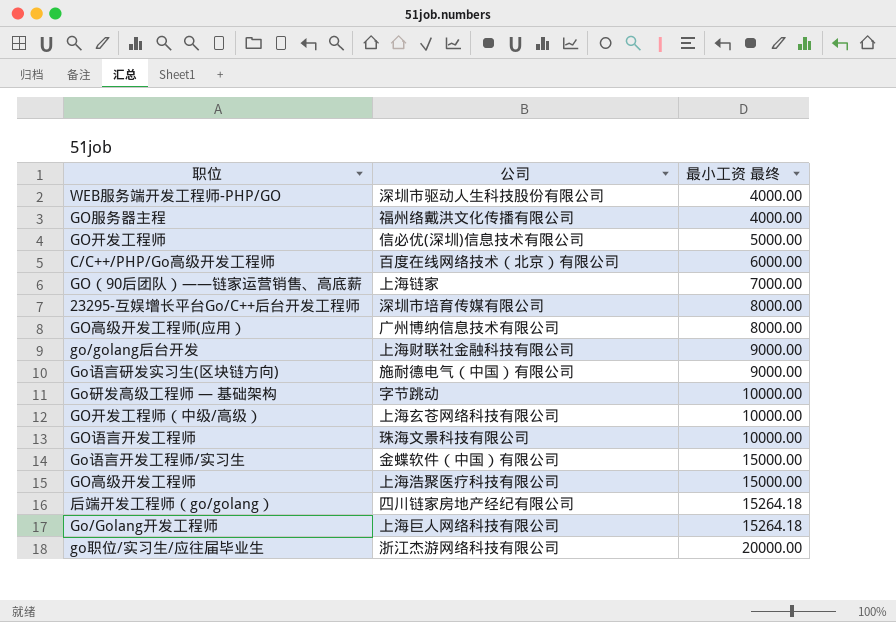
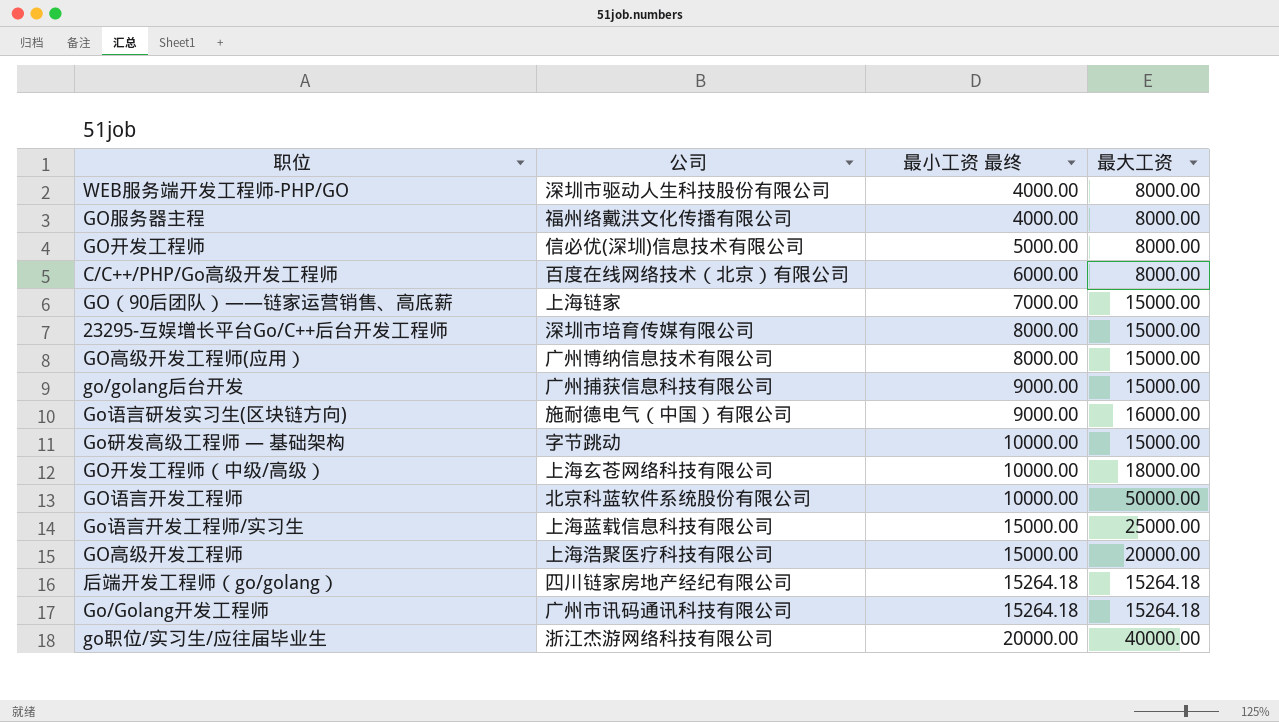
column 最大工资 | position: none -> 4
go/golang后台开发 | 公司: 上海财联社金融科技有限公司 -> 广州捕获信息科技有限公司
GO语言开发工程师 | 公司: 珠海文景科技有限公司 -> 北京科蓝软件系统股份有限公司
Go语言开发工程师/实习生 | 公司: 金蝶软件（中国）有限公司 -> 上海蓝载信息科技有限公司
Go/Golang开发工程师 | 公司: 上海巨人网络科技有限公司 -> 广州市讯码通讯科技有限公司

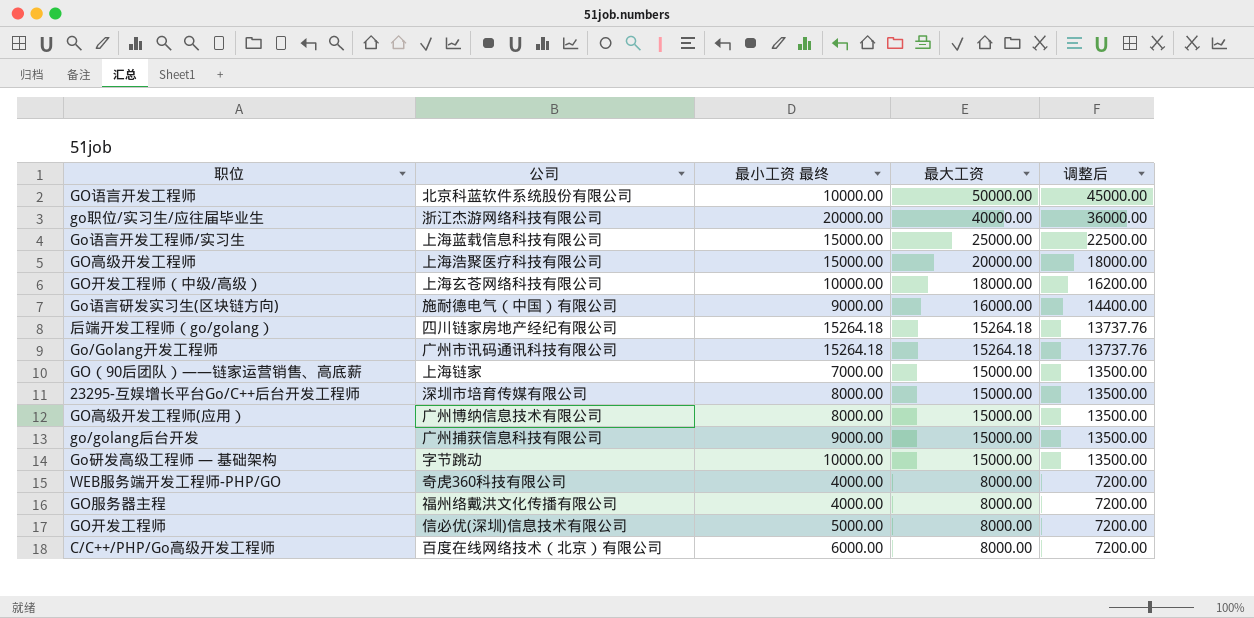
row order: 最小工资 最终 ascending -> 最大工资 descending
column 调整后 | formula: none -> [最大工资] * 0.9
WEB服务端开发工程师-PHP/GO | 公司: 深圳市驱动人生科技股份有限公司 -> 奇虎360科技有限公司

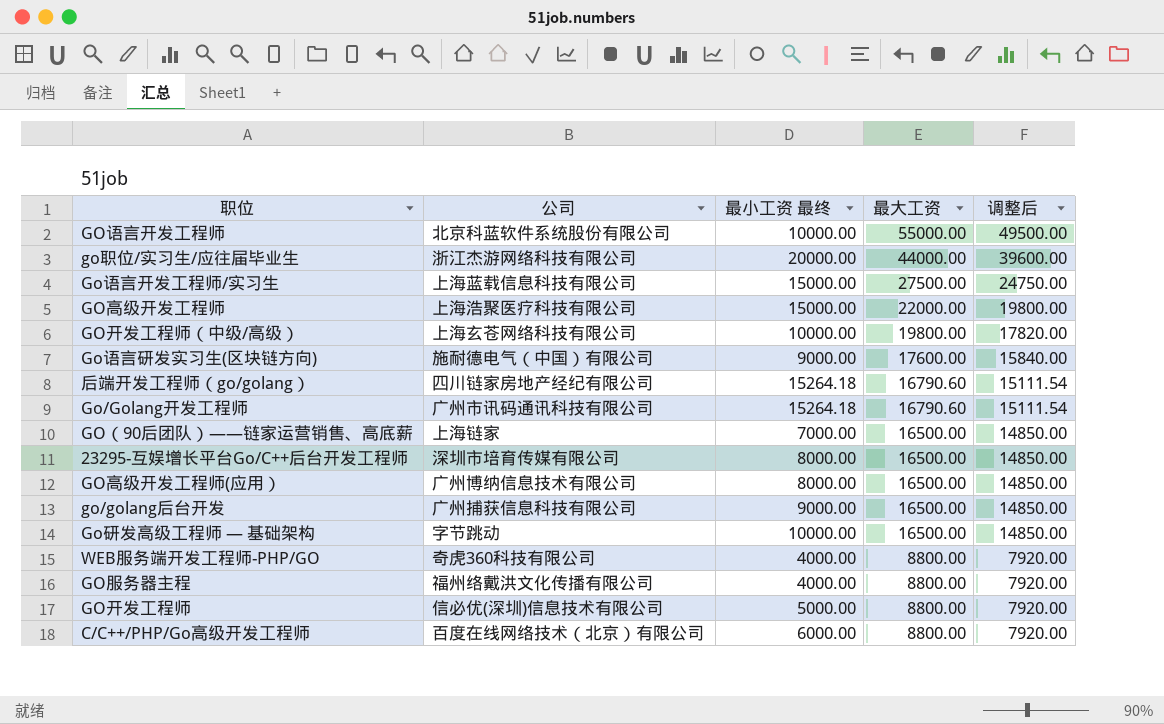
GO语言开发工程师 | 最大工资: 50000.00 -> 55000.00
GO语言开发工程师 | 调整后: 45000.00 -> 49500.00
go职位/实习生/应往届毕业生 | 最大工资: 40000.00 -> 44000.00
go职位/实习生/应往届毕业生 | 调整后: 36000.00 -> 39600.00
Go语言开发工程师/实习生 | 最大工资: 25000.00 -> 27500.00
Go语言开发工程师/实习生 | 调整后: 22500.00 -> 24750.00
GO高级开发工程师 | 最大工资: 20000.00 -> 22000.00
GO高级开发工程师 | 调整后: 18000.00 -> 19800.00
GO开发工程师（中级/高级） | 最大工资: 18000.00 -> 19800.00
GO开发工程师（中级/高级） | 调整后: 16200.00 -> 17820.00
Go语言研发实习生(区块链方向) | 最大工资: 16000.00 -> 17600.00
Go语言研发实习生(区块链方向) | 调整后: 14400.00 -> 15840.00
后端开发工程师（go/golang） | 最大工资: 15264.18 -> 16790.60
后端开发工程师（go/golang） | 调整后: 13737.76 -> 15111.54
Go/Golang开发工程师 | 最大工资: 15264.18 -> 16790.60
Go/Golang开发工程师 | 调整后: 13737.76 -> 15111.54
GO（90后团队）——链家运营销售、高底薪 | 最大工资: 15000.00 -> 16500.00
GO（90后团队）——链家运营销售、高底薪 | 调整后: 13500.00 -> 14850.00
23295-互娱增长平台Go/C++后台开发工程师 | 最大工资: 15000.00 -> 16500.00
23295-互娱增长平台Go/C++后台开发工程师 | 调整后: 13500.00 -> 14850.00
GO高级开发工程师(应用） | 最大工资: 15000.00 -> 16500.00
GO高级开发工程师(应用） | 调整后: 13500.00 -> 14850.00
go/golang后台开发 | 最大工资: 15000.00 -> 16500.00
go/golang后台开发 | 调整后: 13500.00 -> 14850.00
Go研发高级工程师 — 基础架构 | 最大工资: 15000.00 -> 16500.00
Go研发高级工程师 — 基础架构 | 调整后: 13500.00 -> 14850.00
WEB服务端开发工程师-PHP/GO | 最大工资: 8000.00 -> 8800.00
WEB服务端开发工程师-PHP/GO | 调整后: 7200.00 -> 7920.00
GO服务器主程 | 最大工资: 8000.00 -> 8800.00
GO服务器主程 | 调整后: 7200.00 -> 7920.00
GO开发工程师 | 最大工资: 8000.00 -> 8800.00
GO开发工程师 | 调整后: 7200.00 -> 7920.00
C/C++/PHP/Go高级开发工程师 | 最大工资: 8000.00 -> 8800.00
C/C++/PHP/Go高级开发工程师 | 调整后: 7200.00 -> 7920.00

